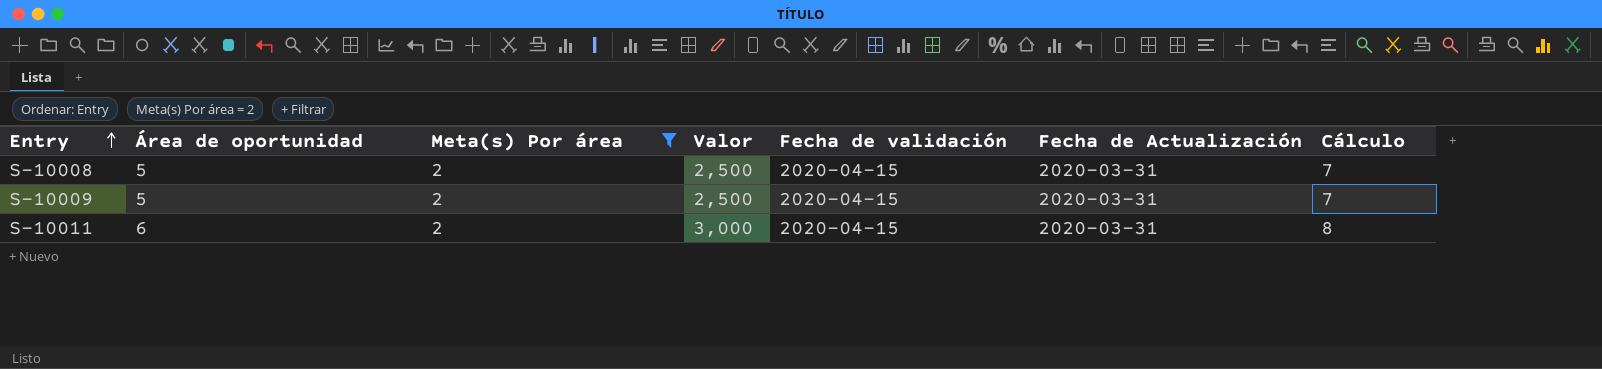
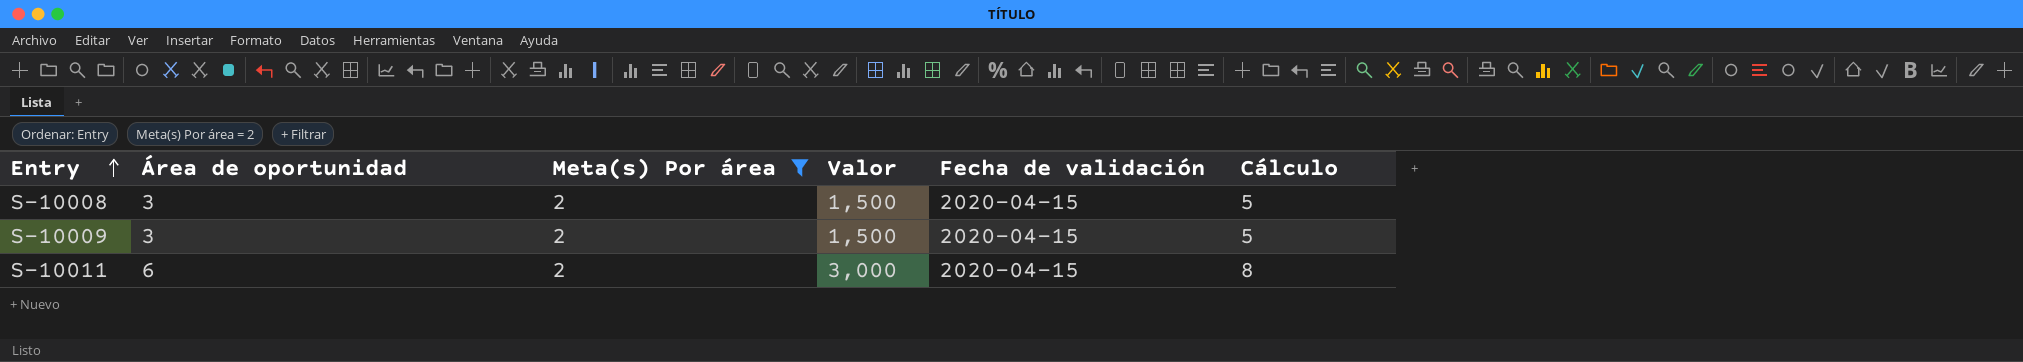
column Fecha de Actualización | position: 6 -> none
S-10008 | Área de oportunidad: 5 -> 3
S-10008 | Valor: 2,500 -> 1,500
S-10008 | Cálculo: 7 -> 5
S-10009 | Área de oportunidad: 5 -> 3
S-10009 | Valor: 2,500 -> 1,500
S-10009 | Cálculo: 7 -> 5

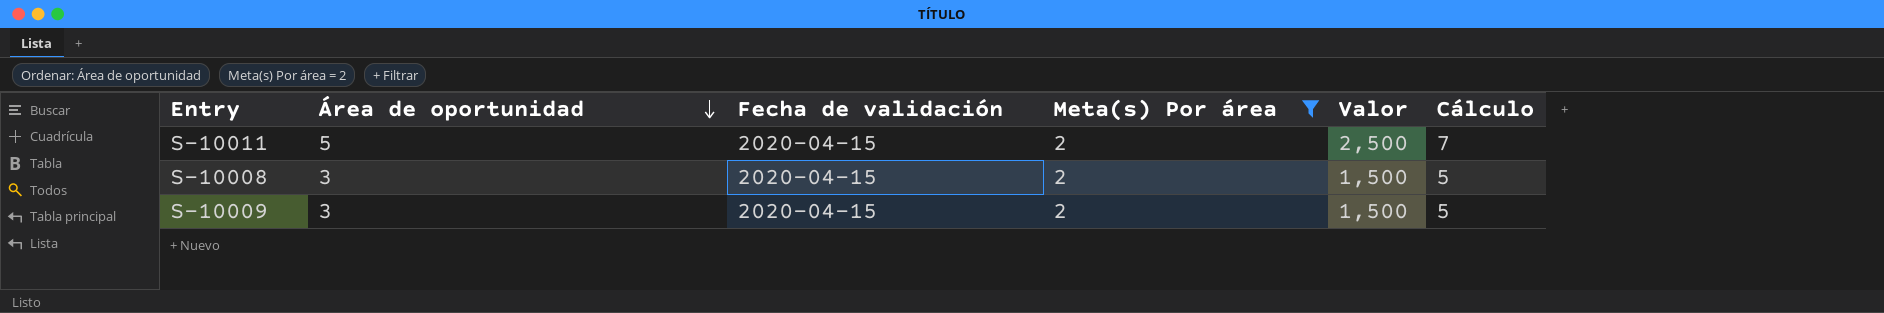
row order: Entry ascending -> Área de oportunidad descending
column Fecha de validación | position: 5 -> 3
S-10011 | Área de oportunidad: 6 -> 5
S-10011 | Valor: 3,000 -> 2,500
S-10011 | Cálculo: 8 -> 7

